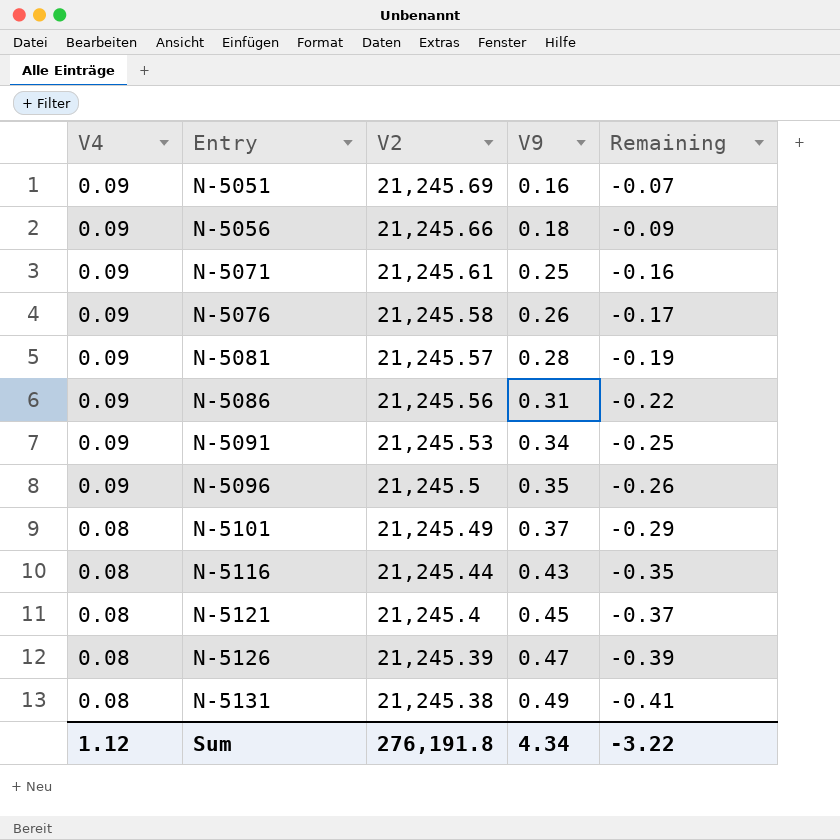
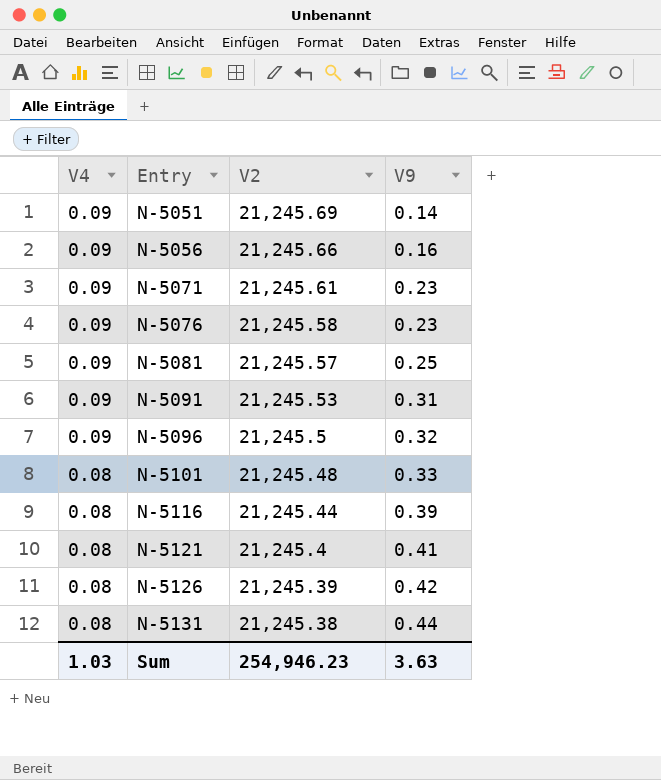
column Remaining | formula: [V4] - [V9] -> none
row N-5086: 0.09 | 21,245.56 | 0.31 | -0.22 -> none
N-5051 | V9: 0.16 -> 0.14
N-5056 | V9: 0.18 -> 0.16
N-5071 | V9: 0.25 -> 0.23
N-5076 | V9: 0.26 -> 0.23
N-5081 | V9: 0.28 -> 0.25
N-5091 | V9: 0.34 -> 0.31
N-5096 | V9: 0.35 -> 0.32
N-5101 | V2: 21,245.49 -> 21,245.48
N-5101 | V9: 0.37 -> 0.33
N-5116 | V9: 0.43 -> 0.39
N-5121 | V9: 0.45 -> 0.41
N-5126 | V9: 0.47 -> 0.42
N-5131 | V9: 0.49 -> 0.44
Sum | V4: 1.12 -> 1.03
Sum | V2: 276,191.8 -> 254,946.23
Sum | V9: 4.34 -> 3.63

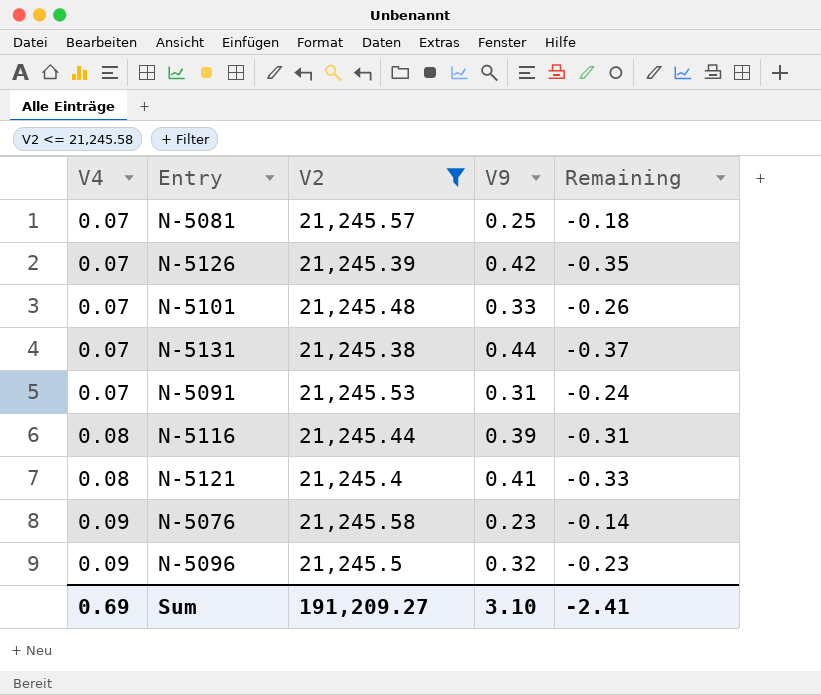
filter: none -> V2 <= 21,245.58
row order: V4 descending -> V4 ascending
column Remaining | formula: none -> [V4] - [V9]
N-5081 | V4: 0.09 -> 0.07
N-5126 | V4: 0.08 -> 0.07
N-5101 | V4: 0.08 -> 0.07
N-5131 | V4: 0.08 -> 0.07
N-5091 | V4: 0.09 -> 0.07
Sum | V4: 1.03 -> 0.69
Sum | V2: 254,946.23 -> 191,209.27
Sum | V9: 3.63 -> 3.10

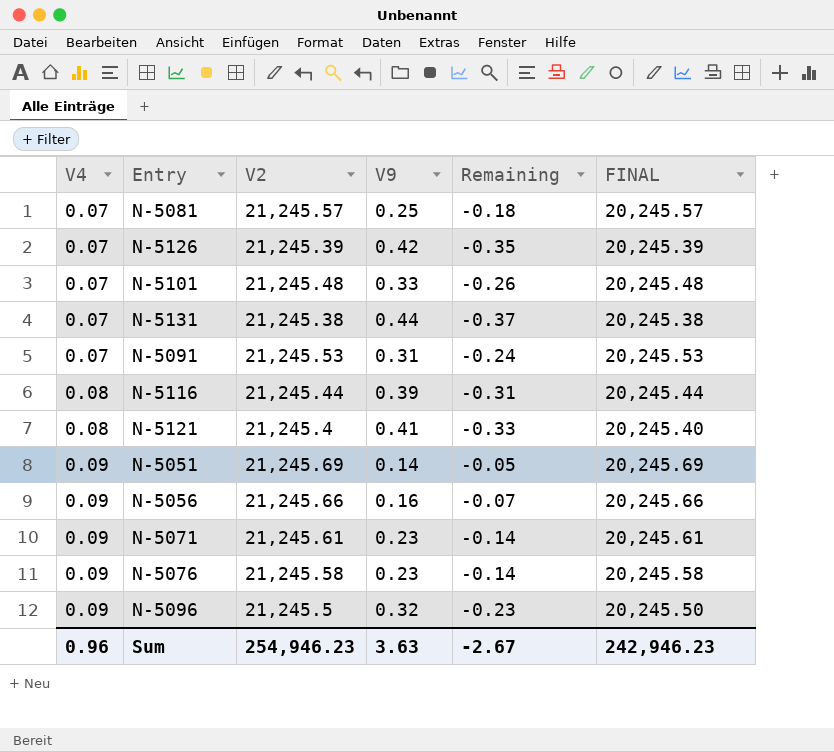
filter: V2 <= 21,245.58 -> none
column FINAL | formula: none -> [V2] - 1000
Sum | V4: 0.69 -> 0.96
Sum | V2: 191,209.27 -> 254,946.23
Sum | V9: 3.10 -> 3.63
Sum | Remaining: -2.41 -> -2.67

